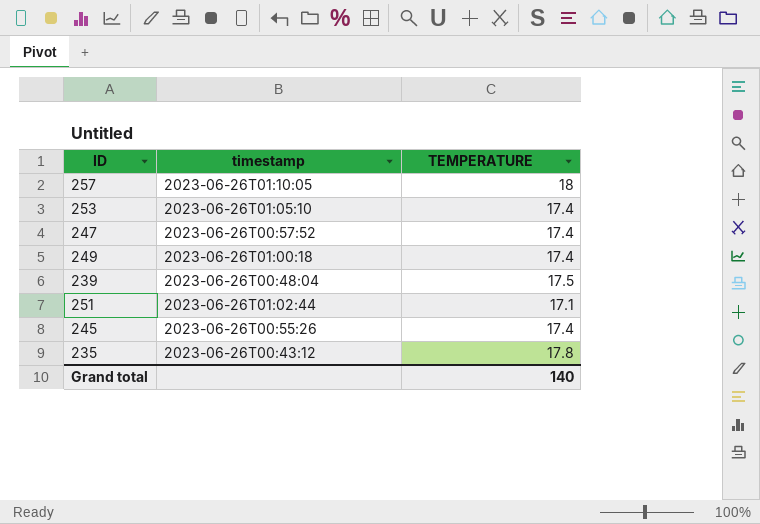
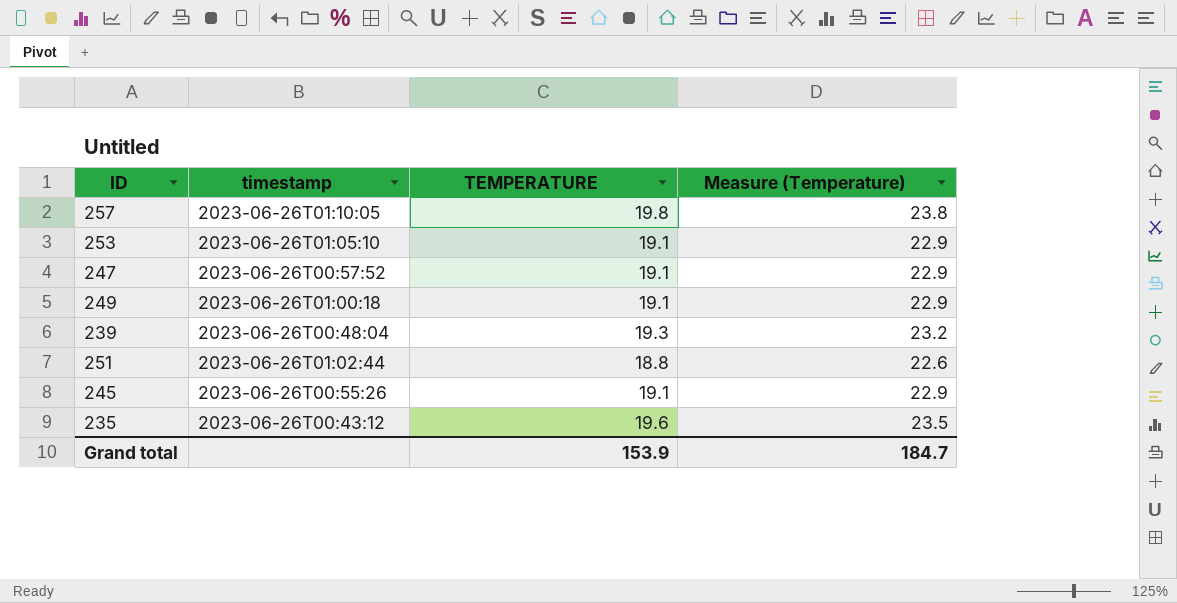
column Measure (Temperature) | formula: none -> [TEMPERATURE] * 1.2
257 | TEMPERATURE: 18 -> 19.8
253 | TEMPERATURE: 17.4 -> 19.1
247 | TEMPERATURE: 17.4 -> 19.1
249 | TEMPERATURE: 17.4 -> 19.1
239 | TEMPERATURE: 17.5 -> 19.3
251 | TEMPERATURE: 17.1 -> 18.8
245 | TEMPERATURE: 17.4 -> 19.1
235 | TEMPERATURE: 17.8 -> 19.6
Grand total | TEMPERATURE: 140 -> 153.9

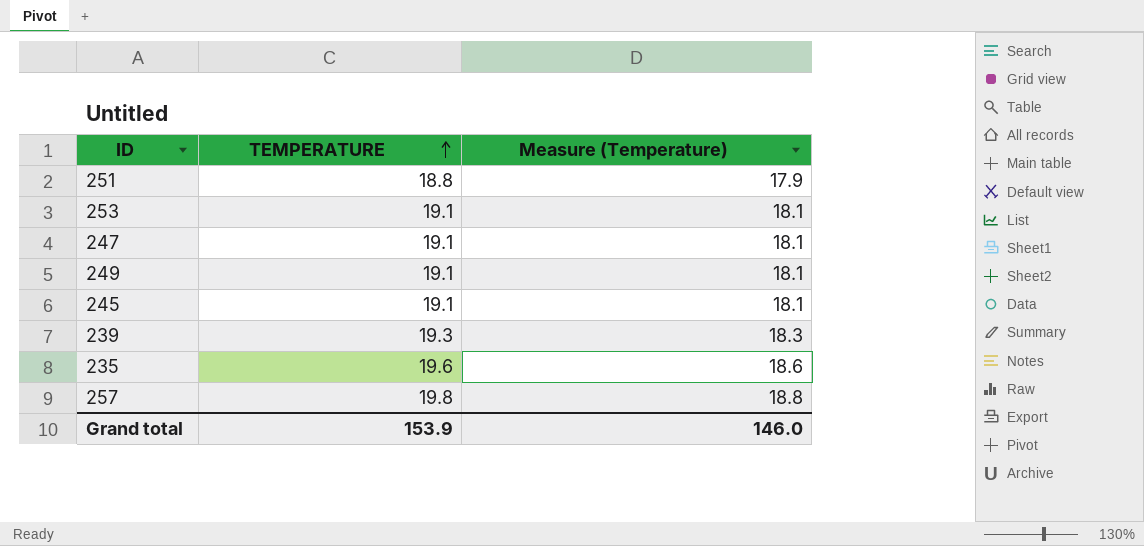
row order: none -> TEMPERATURE ascending
column timestamp | position: 2 -> none
column Measure (Temperature) | formula: [TEMPERATURE] * 1.2 -> [TEMPERATURE] * 0.95
Grand total | Measure (Temperature): 184.7 -> 146.0

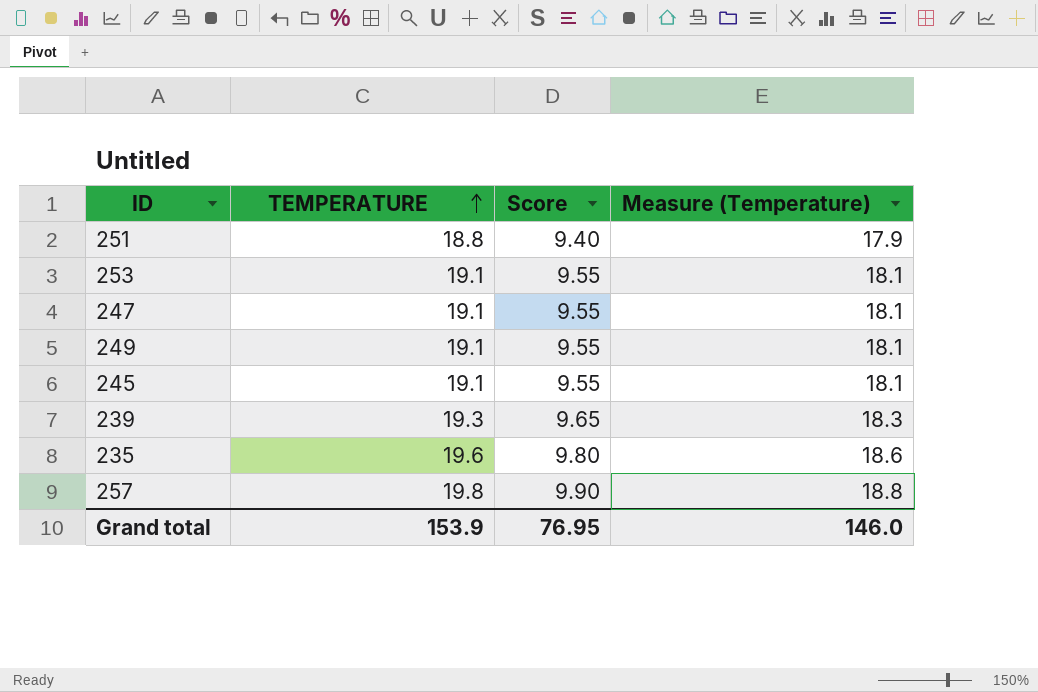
column Score | formula: none -> [TEMPERATURE] * 0.5

